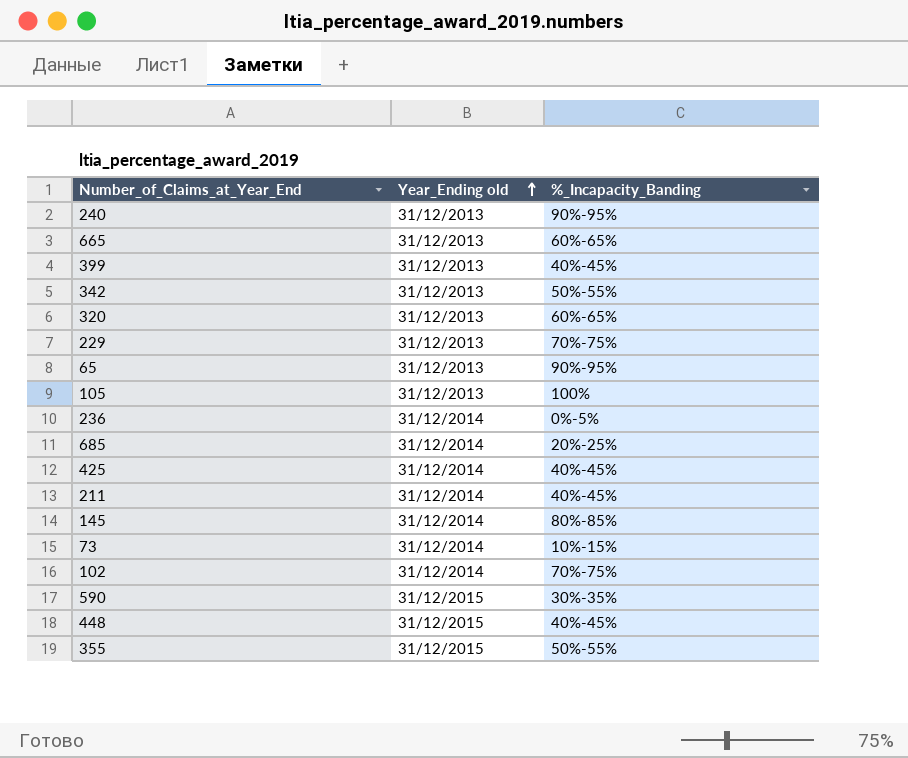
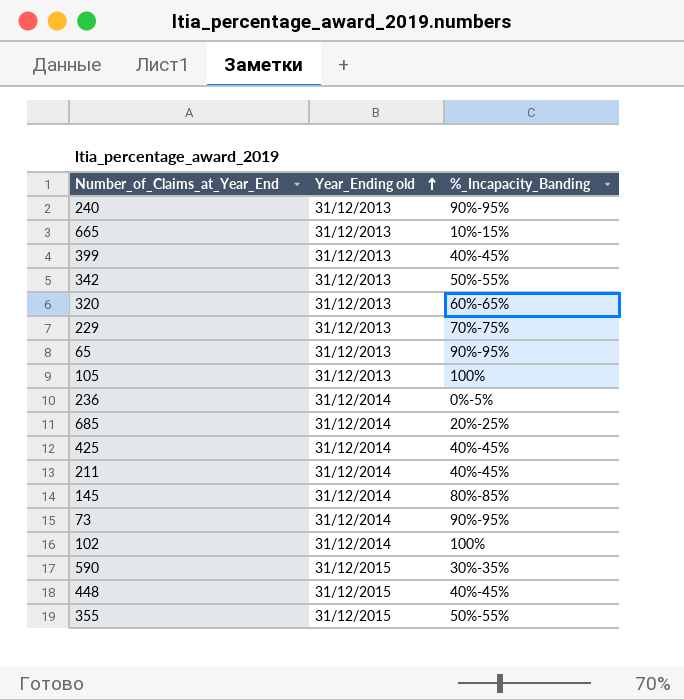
665 | %_Incapacity_Banding: 60%-65% -> 10%-15%
73 | %_Incapacity_Banding: 10%-15% -> 90%-95%
102 | %_Incapacity_Banding: 70%-75% -> 100%

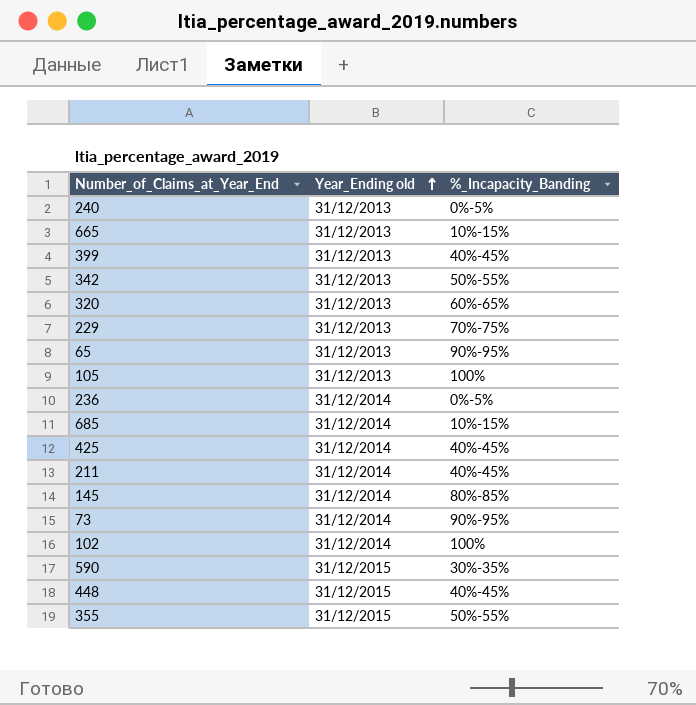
240 | %_Incapacity_Banding: 90%-95% -> 0%-5%
685 | %_Incapacity_Banding: 20%-25% -> 10%-15%

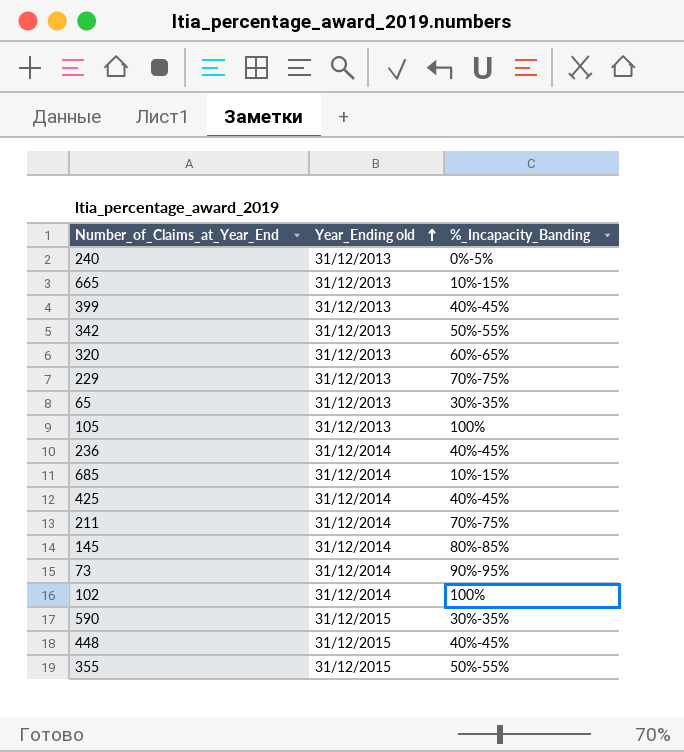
65 | %_Incapacity_Banding: 90%-95% -> 30%-35%
236 | %_Incapacity_Banding: 0%-5% -> 40%-45%
211 | %_Incapacity_Banding: 40%-45% -> 70%-75%

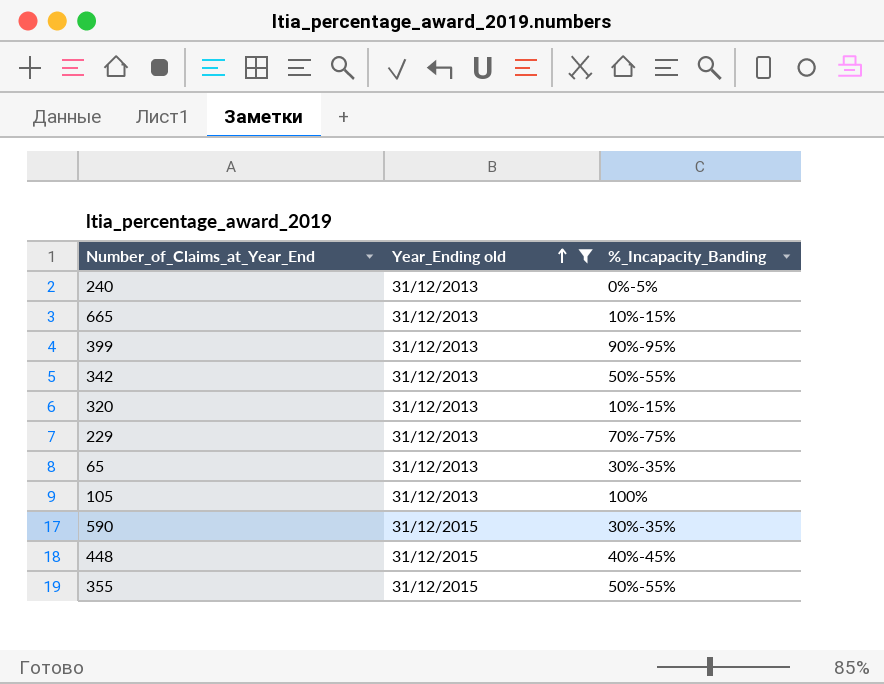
filter: none -> Year_Ending old != 31/12/2014
399 | %_Incapacity_Banding: 40%-45% -> 90%-95%
320 | %_Incapacity_Banding: 60%-65% -> 10%-15%

